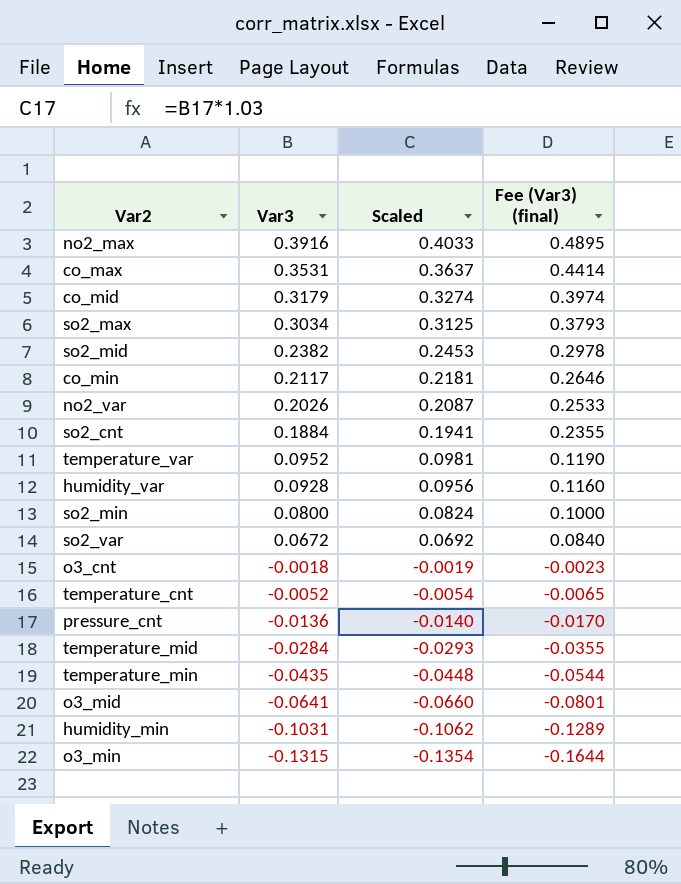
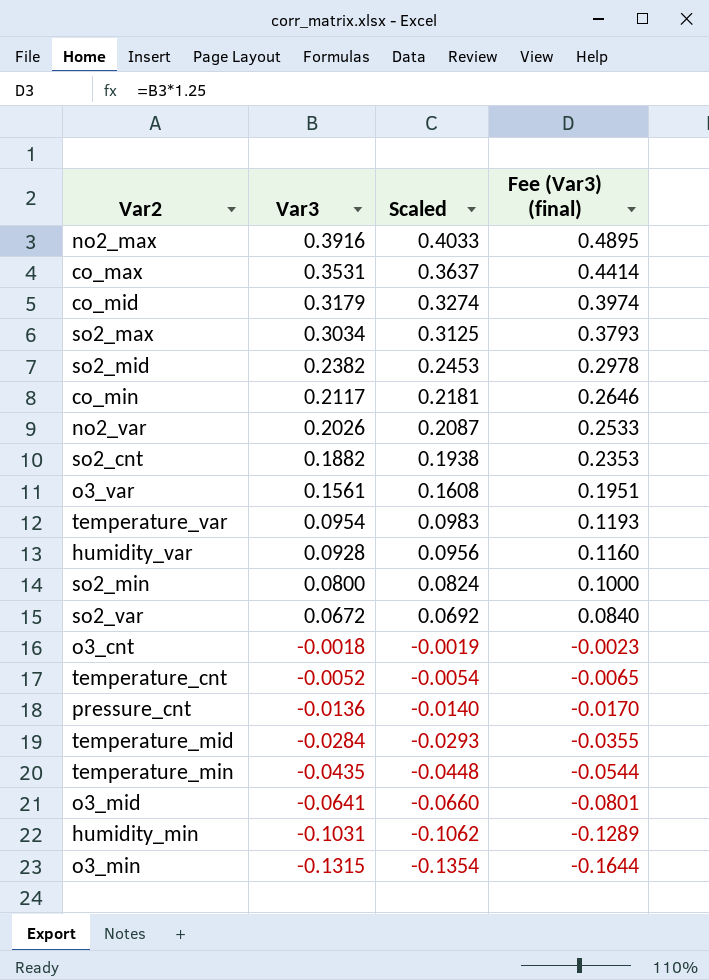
so2_cnt | Var3: 0.1884 -> 0.1882
so2_cnt | Scaled: 0.1941 -> 0.1938
so2_cnt | Fee (Var3) (final): 0.2355 -> 0.2353
row o3_var: none -> 0.1561 | 0.1608 | 0.1951
temperature_var | Var3: 0.0952 -> 0.0954
temperature_var | Scaled: 0.0981 -> 0.0983
temperature_var | Fee (Var3) (final): 0.1190 -> 0.1193

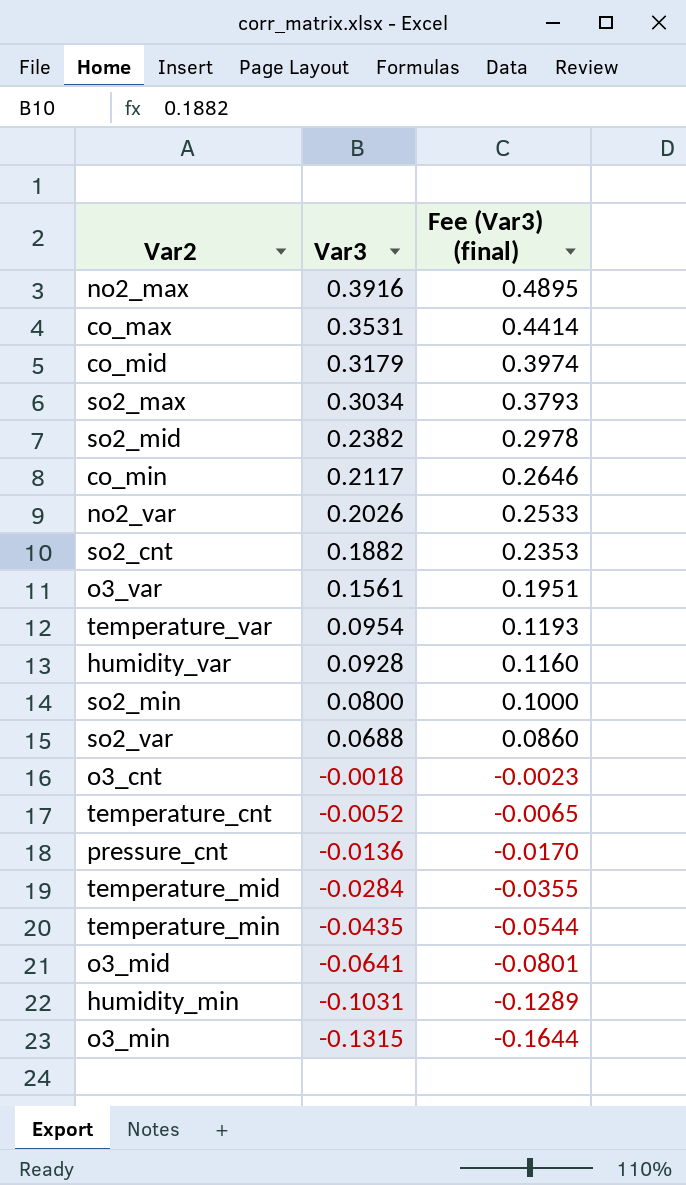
column Scaled | formula: [Var3] * 1.03 -> none
so2_var | Var3: 0.0672 -> 0.0688
so2_var | Fee (Var3) (final): 0.0840 -> 0.0860

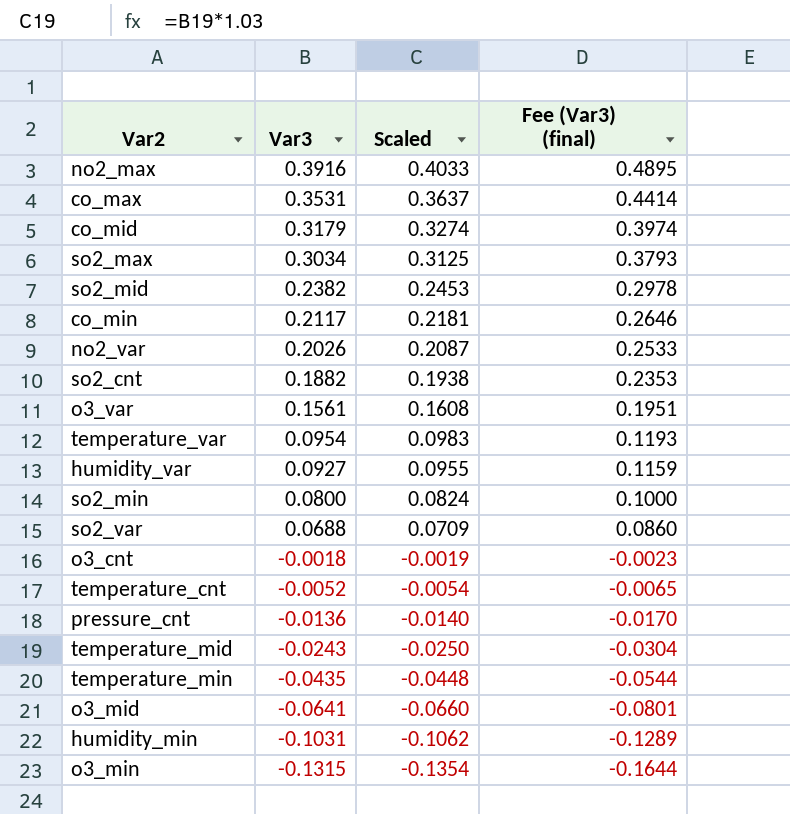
column Scaled | formula: none -> [Var3] * 1.03
humidity_var | Var3: 0.0928 -> 0.0927
humidity_var | Fee (Var3) (final): 0.1160 -> 0.1159
temperature_mid | Var3: -0.0284 -> -0.0243
temperature_mid | Fee (Var3) (final): -0.0355 -> -0.0304

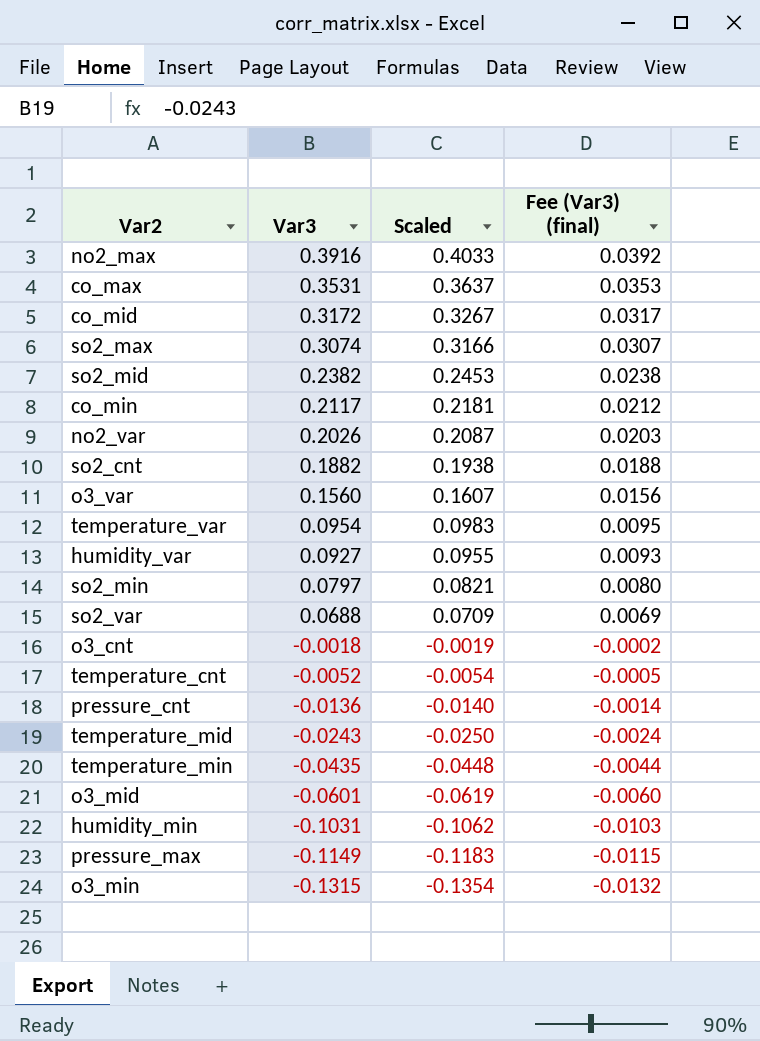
column Fee (Var3) (final) | formula: [Var3] * 1.25 -> [Var3] * 0.1
co_mid | Var3: 0.3179 -> 0.3172
co_mid | Scaled: 0.3274 -> 0.3267
so2_max | Var3: 0.3034 -> 0.3074
so2_max | Scaled: 0.3125 -> 0.3166
o3_var | Var3: 0.1561 -> 0.1560
o3_var | Scaled: 0.1608 -> 0.1607
so2_min | Var3: 0.0800 -> 0.0797
so2_min | Scaled: 0.0824 -> 0.0821
o3_mid | Var3: -0.0641 -> -0.0601
o3_mid | Scaled: -0.0660 -> -0.0619
row pressure_max: none -> -0.1149 | -0.1183 | -0.0115

